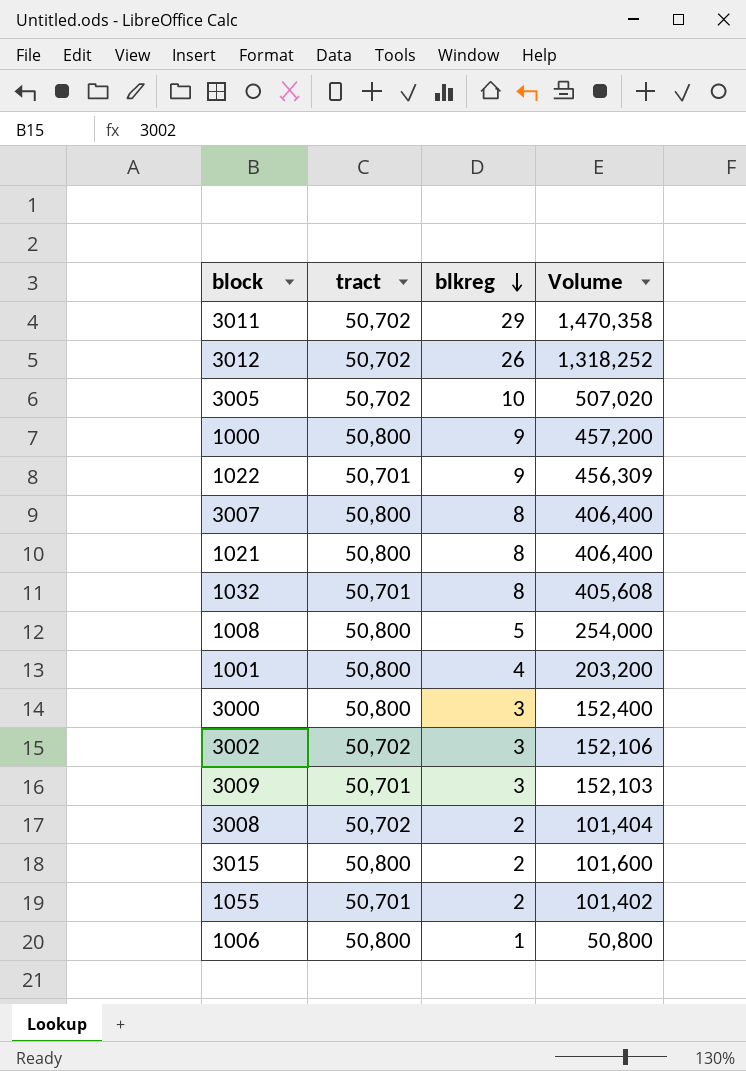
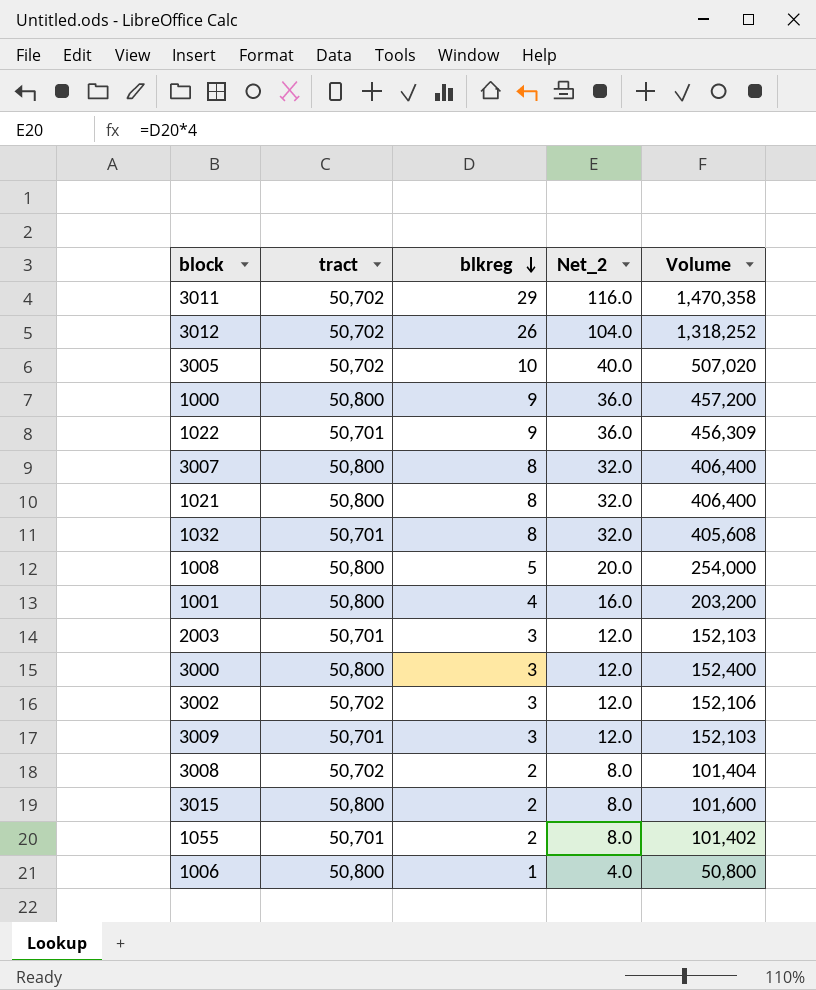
column Net_2 | formula: none -> [blkreg] * 4
row 2003: none -> 50,701 | 3 | 12.0 | 152,103

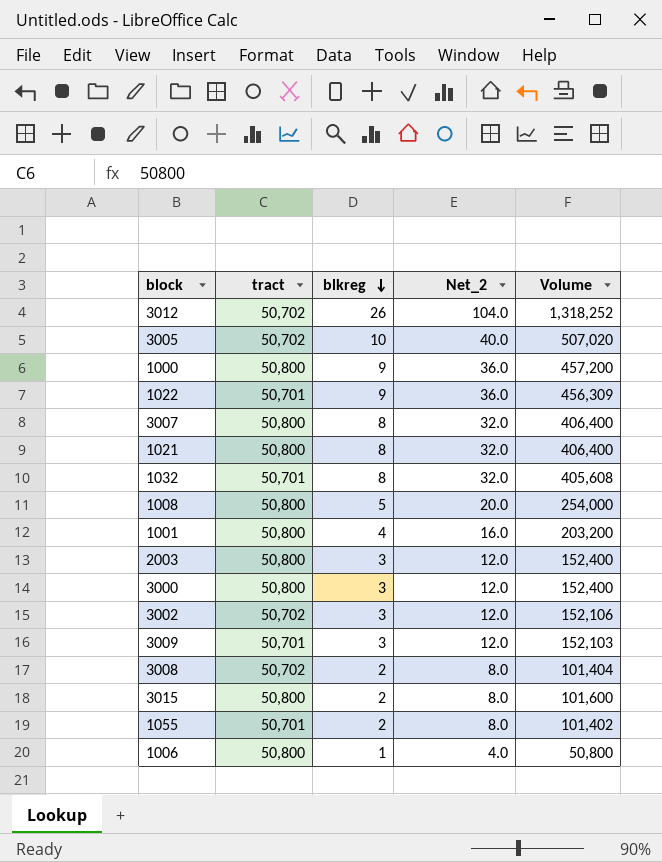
row 3011: 50,702 | 29 | 116.0 | 1,470,358 -> none
2003 | tract: 50,701 -> 50,800
2003 | Volume: 152,103 -> 152,400

